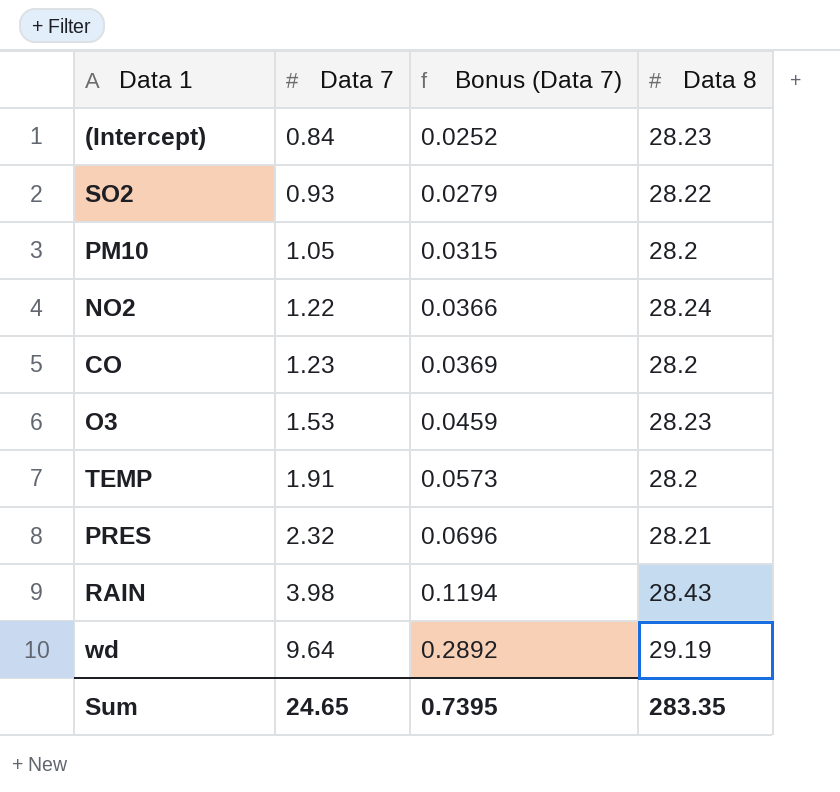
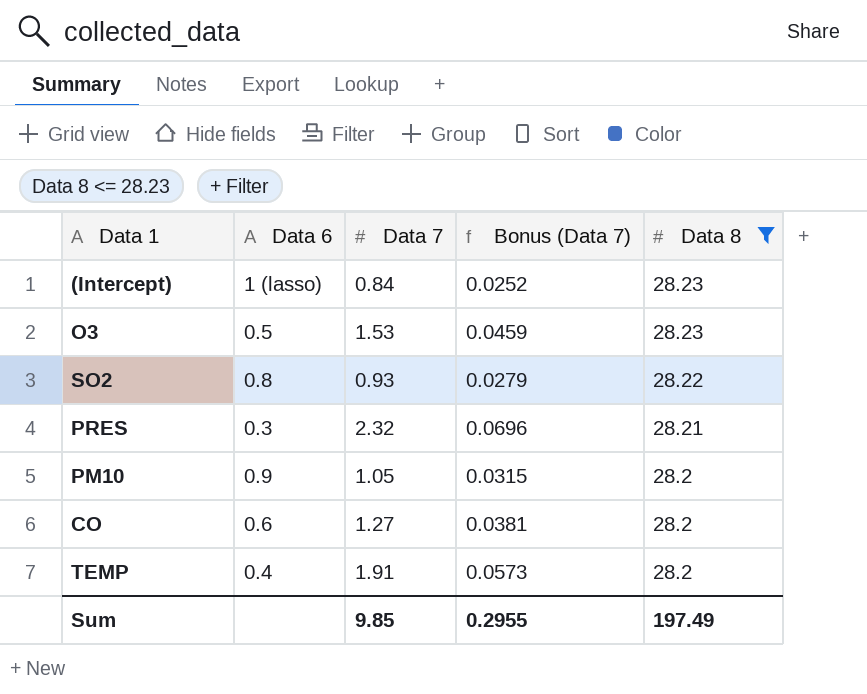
filter: none -> Data 8 <= 28.23
row order: Data 7 ascending -> Data 8 descending
column Data 6 | position: none -> 2
CO | Data 7: 1.23 -> 1.27
CO | Bonus (Data 7): 0.0369 -> 0.0381
Sum | Data 7: 24.65 -> 9.85
Sum | Bonus (Data 7): 0.7395 -> 0.2955
Sum | Data 8: 283.35 -> 197.49

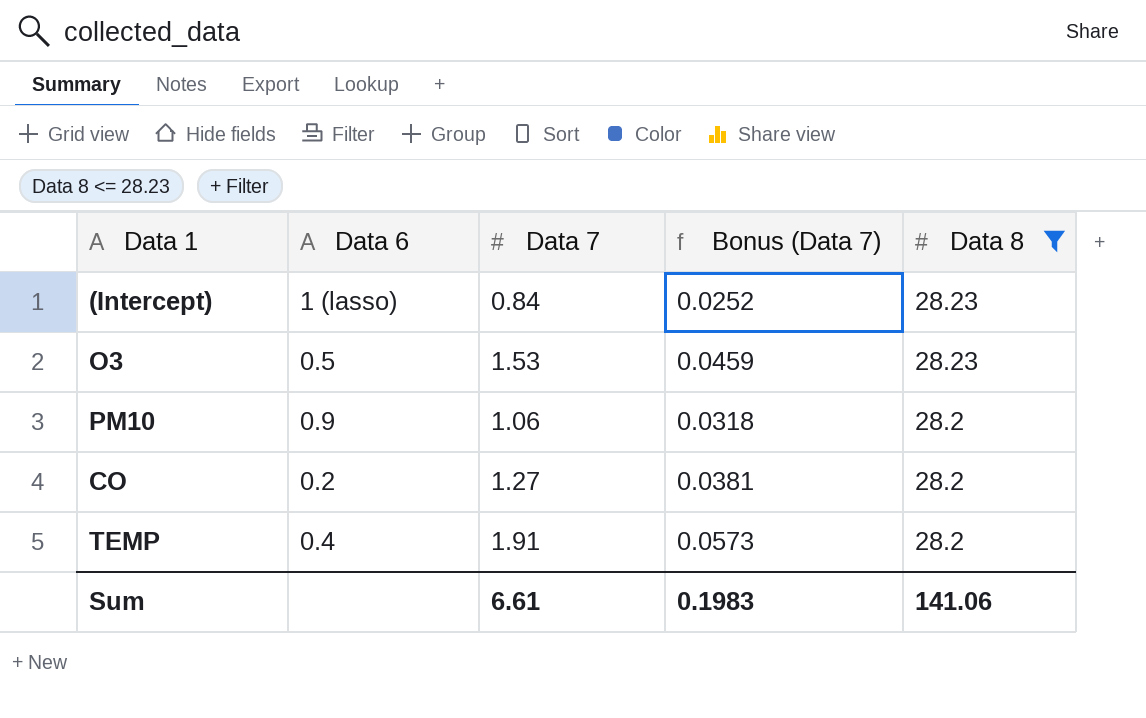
row SO2: 0.8 | 0.93 | 0.0279 | 28.22 -> none
row PRES: 0.3 | 2.32 | 0.0696 | 28.21 -> none
PM10 | Data 7: 1.05 -> 1.06
PM10 | Bonus (Data 7): 0.0315 -> 0.0318
CO | Data 6: 0.6 -> 0.2
Sum | Data 7: 9.85 -> 6.61
Sum | Bonus (Data 7): 0.2955 -> 0.1983
Sum | Data 8: 197.49 -> 141.06

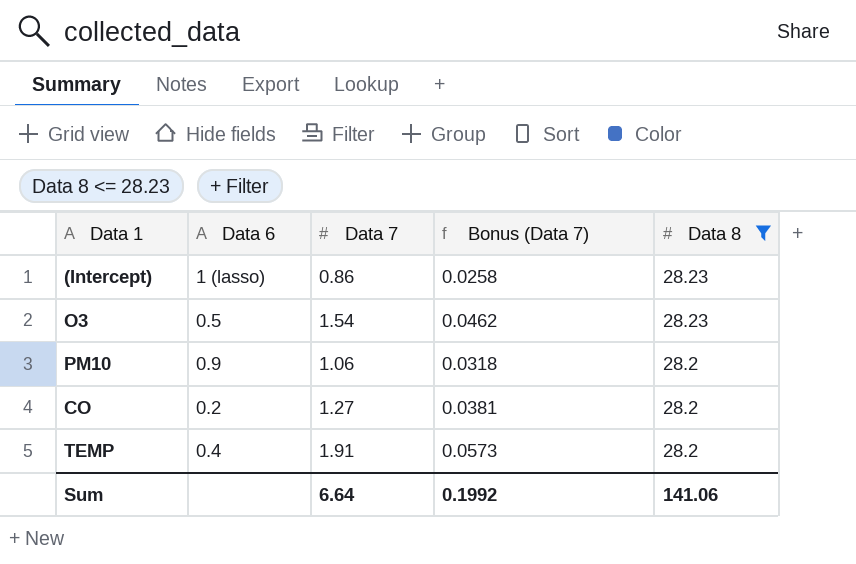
(Intercept) | Data 7: 0.84 -> 0.86
(Intercept) | Bonus (Data 7): 0.0252 -> 0.0258
O3 | Data 7: 1.53 -> 1.54
O3 | Bonus (Data 7): 0.0459 -> 0.0462
Sum | Data 7: 6.61 -> 6.64
Sum | Bonus (Data 7): 0.1983 -> 0.1992

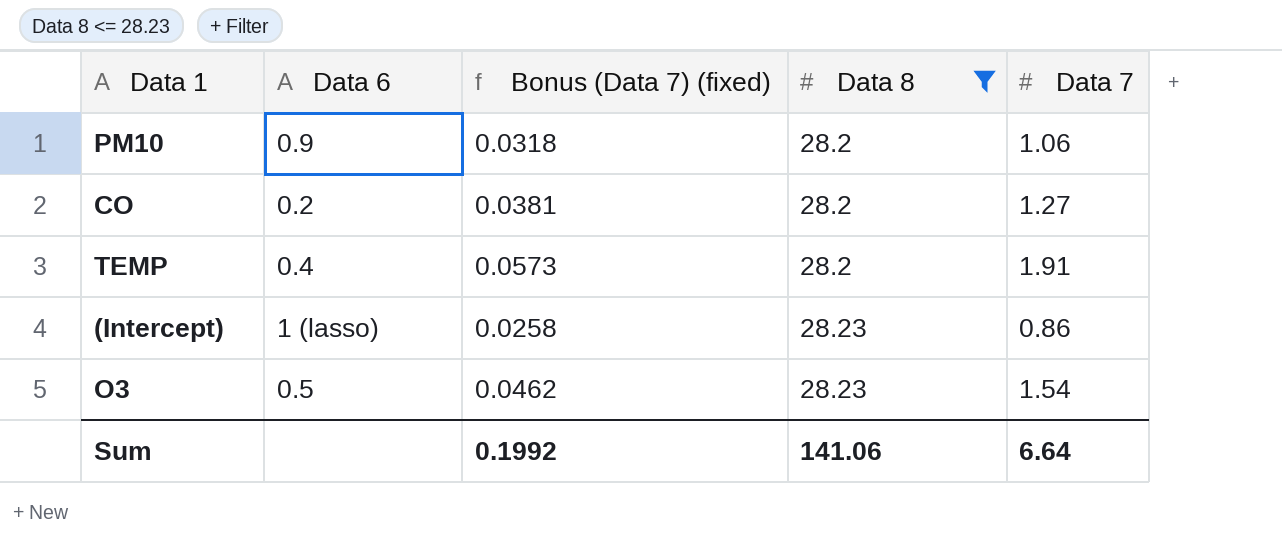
row order: Data 8 descending -> Data 8 ascending
column name: Bonus (Data 7) -> Bonus (Data 7) (fixed)
column Data 7 | position: 3 -> 5

